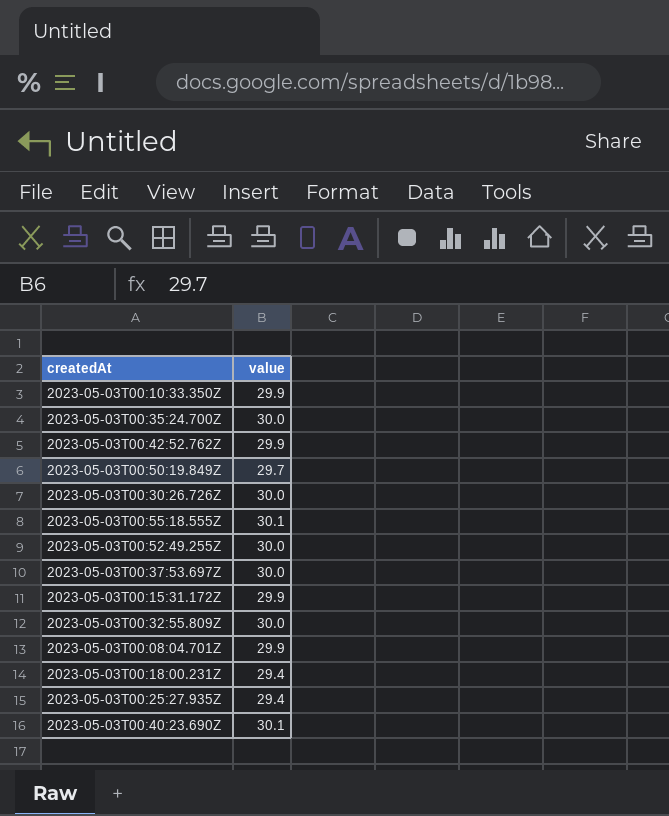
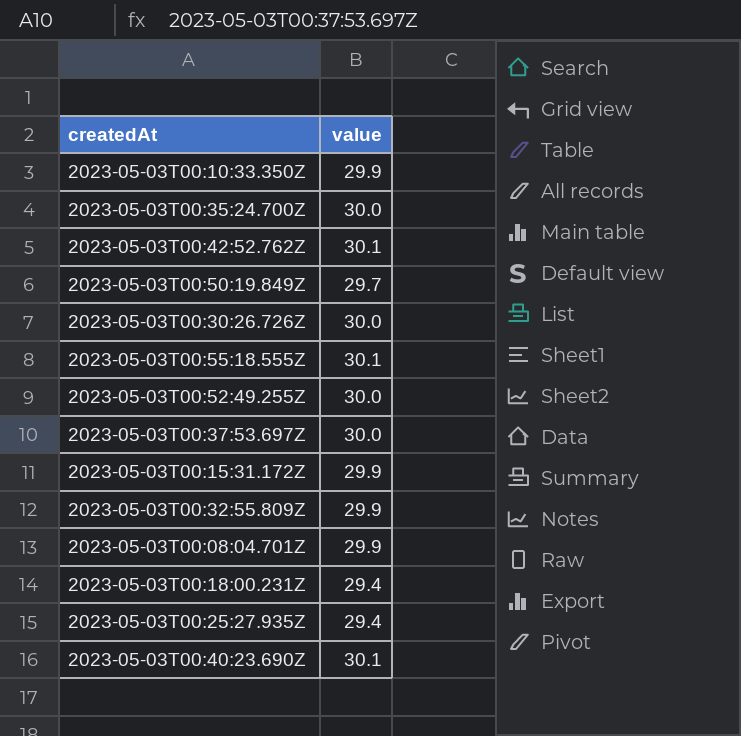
2023-05-03T00:42:52.762Z | value: 29.9 -> 30.1
2023-05-03T00:32:55.809Z | value: 30.0 -> 29.9

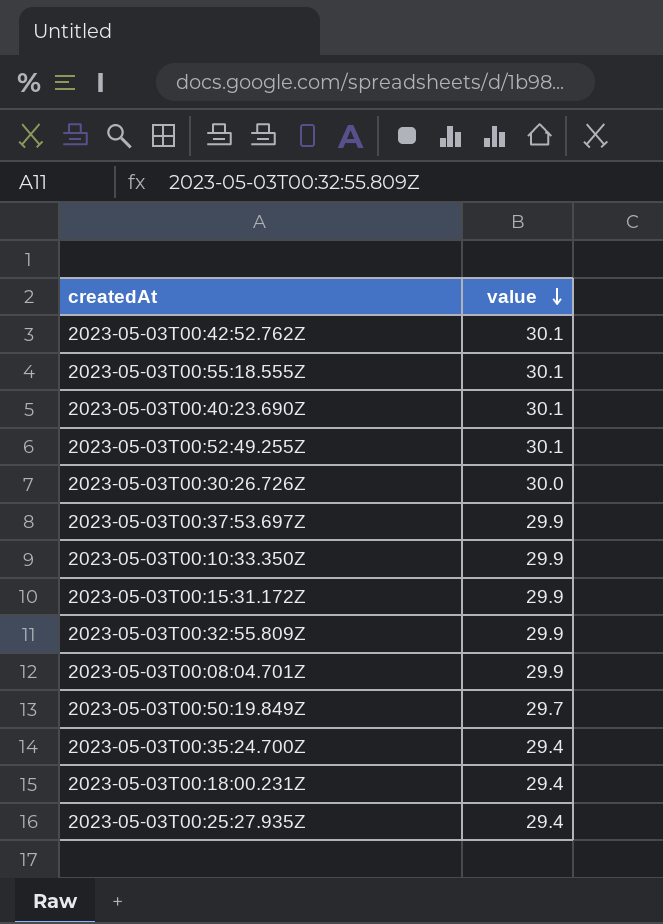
row order: none -> value descending
2023-05-03T00:52:49.255Z | value: 30.0 -> 30.1
2023-05-03T00:37:53.697Z | value: 30.0 -> 29.9
2023-05-03T00:35:24.700Z | value: 30.0 -> 29.4

